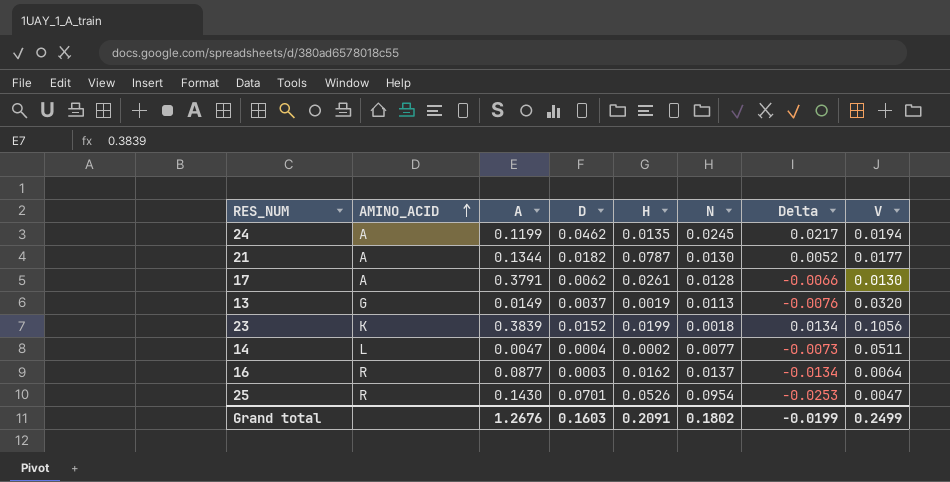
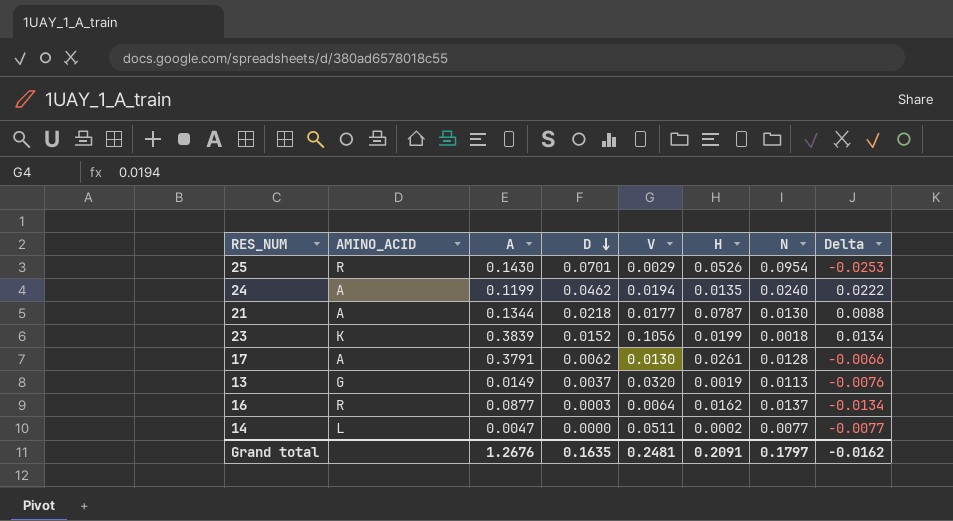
row order: AMINO_ACID ascending -> D descending
column V | position: 8 -> 5
25 | V: 0.0047 -> 0.0029
24 | N: 0.0245 -> 0.0240
24 | Delta: 0.0217 -> 0.0222
21 | D: 0.0182 -> 0.0218
21 | Delta: 0.0052 -> 0.0088
14 | D: 0.0004 -> 0.0000
14 | Delta: -0.0073 -> -0.0077
Grand total | D: 0.1603 -> 0.1635
Grand total | V: 0.2499 -> 0.2481
Grand total | N: 0.1802 -> 0.1797
Grand total | Delta: -0.0199 -> -0.0162

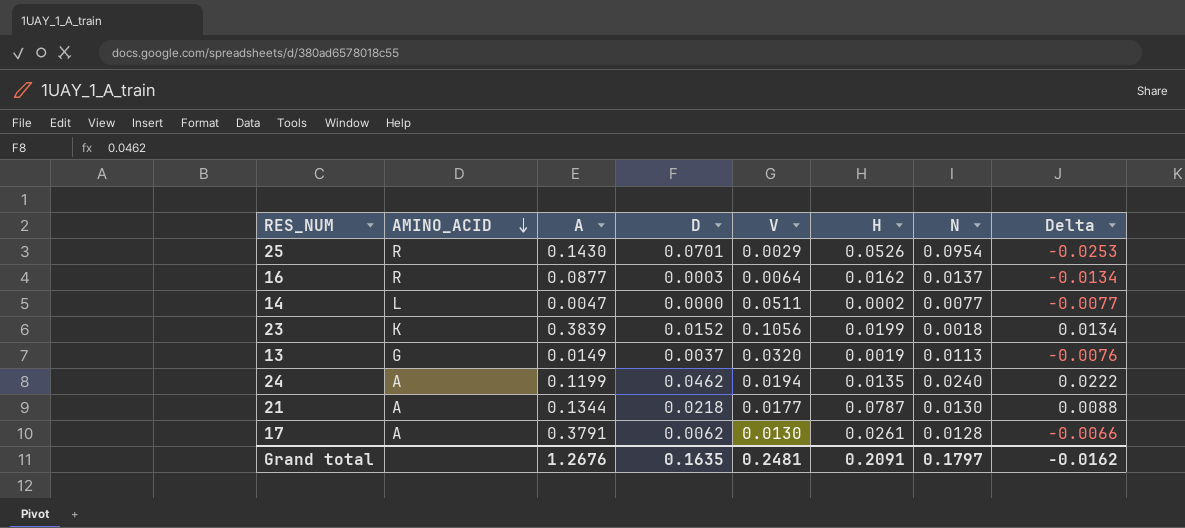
row order: D descending -> AMINO_ACID descending

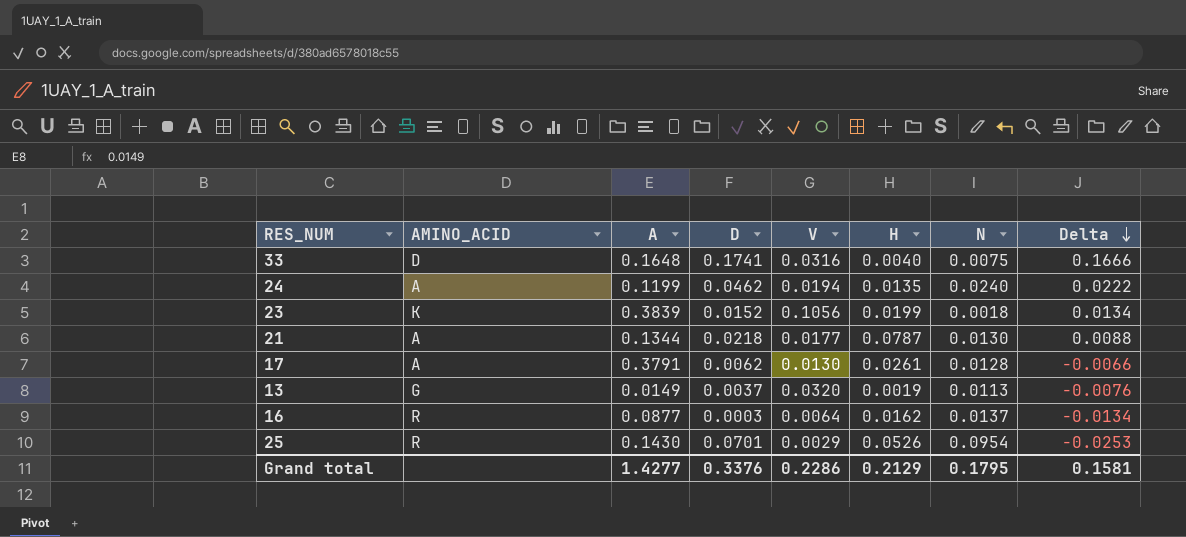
row order: AMINO_ACID descending -> Delta descending
row 14: L | 0.0047 | 0.0000 | 0.0511 | 0.0002 | 0.0077 | -0.0077 -> none
row 33: none -> D | 0.1648 | 0.1741 | 0.0316 | 0.0040 | 0.0075 | 0.1666
Grand total | A: 1.2676 -> 1.4277
Grand total | D: 0.1635 -> 0.3376
Grand total | V: 0.2481 -> 0.2286
Grand total | H: 0.2091 -> 0.2129
Grand total | N: 0.1797 -> 0.1795
Grand total | Delta: -0.0162 -> 0.1581

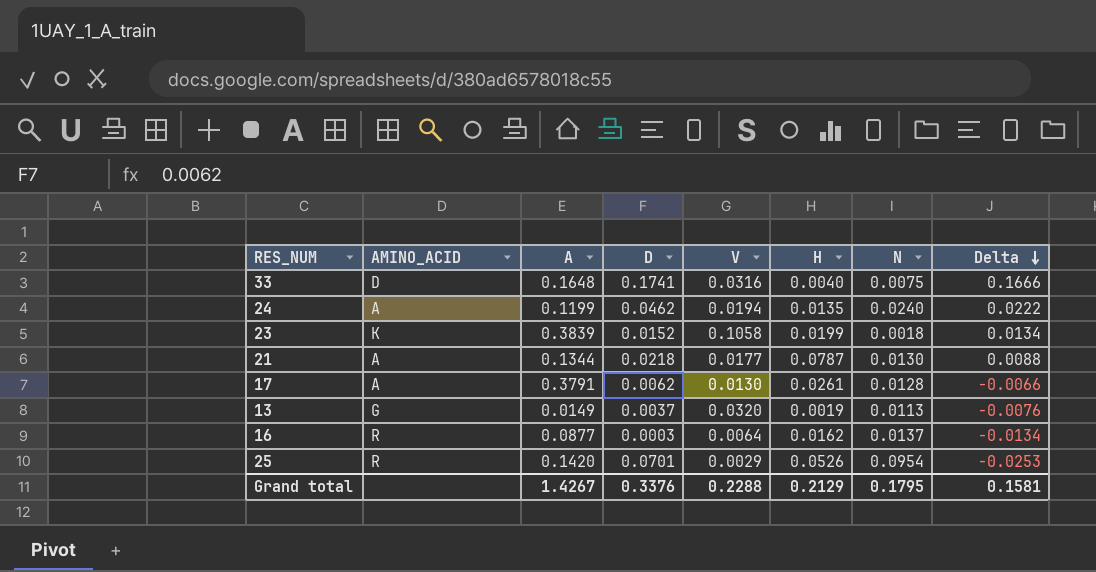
23 | V: 0.1056 -> 0.1058
25 | A: 0.1430 -> 0.1420
Grand total | A: 1.4277 -> 1.4267
Grand total | V: 0.2286 -> 0.2288

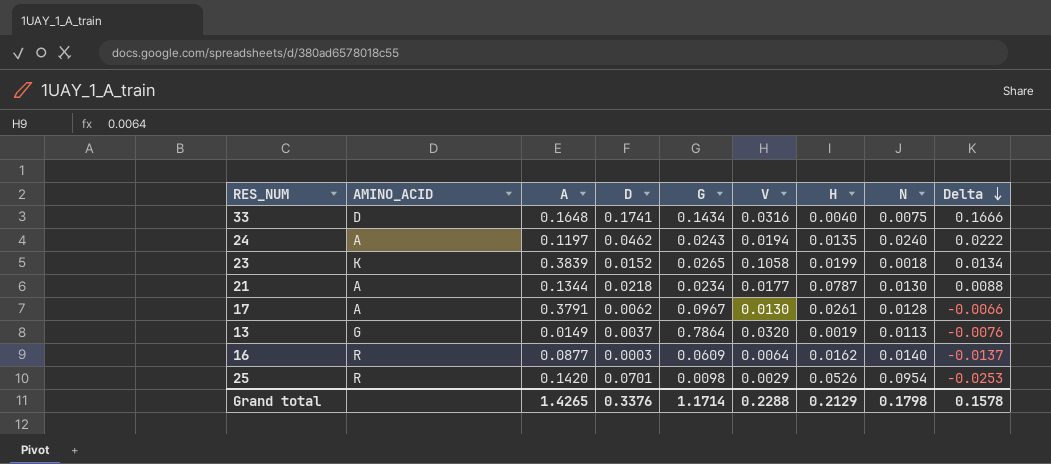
column G | position: none -> 5
24 | A: 0.1199 -> 0.1197
16 | N: 0.0137 -> 0.0140
16 | Delta: -0.0134 -> -0.0137
Grand total | A: 1.4267 -> 1.4265
Grand total | N: 0.1795 -> 0.1798
Grand total | Delta: 0.1581 -> 0.1578

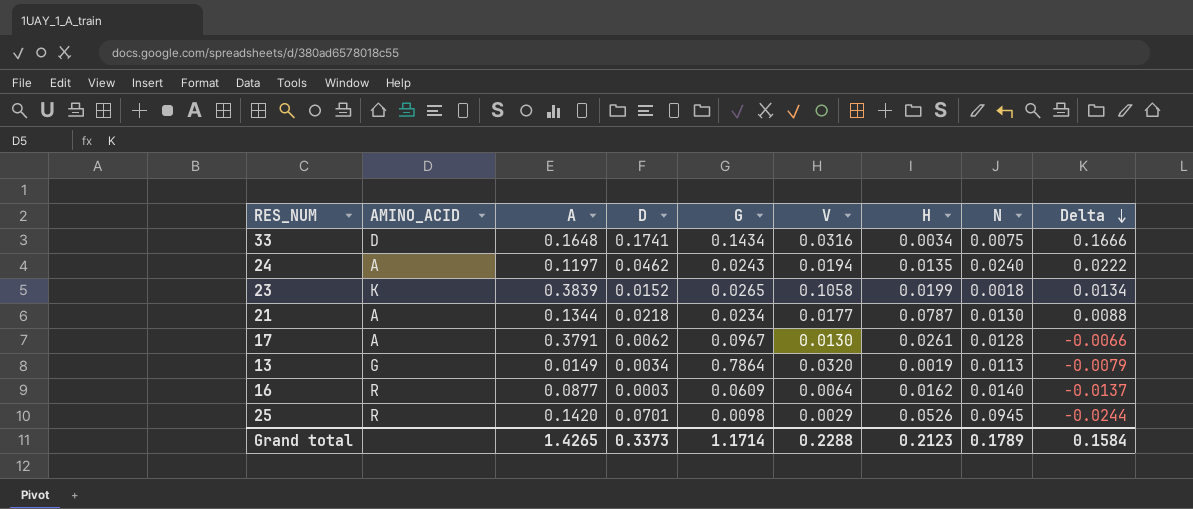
33 | H: 0.0040 -> 0.0034
13 | D: 0.0037 -> 0.0034
13 | Delta: -0.0076 -> -0.0079
25 | N: 0.0954 -> 0.0945
25 | Delta: -0.0253 -> -0.0244
Grand total | D: 0.3376 -> 0.3373
Grand total | H: 0.2129 -> 0.2123
Grand total | N: 0.1798 -> 0.1789
Grand total | Delta: 0.1578 -> 0.1584

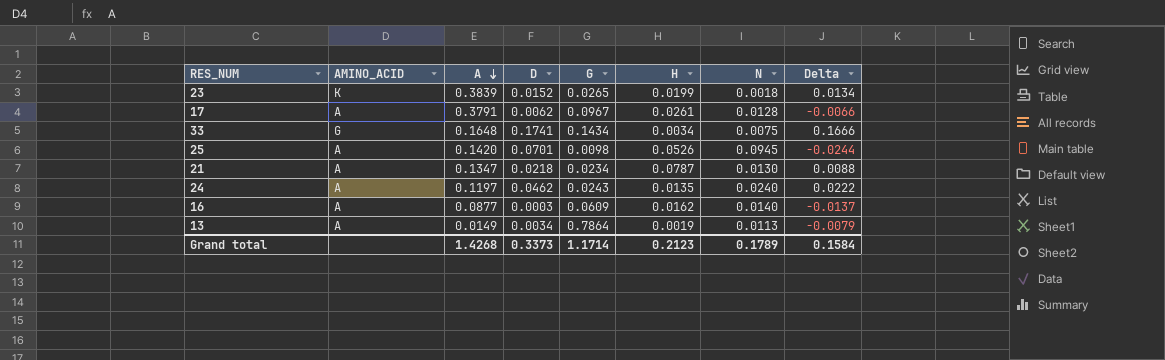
row order: Delta descending -> A descending
column V | position: 6 -> none
33 | AMINO_ACID: D -> G
25 | AMINO_ACID: R -> A
21 | A: 0.1344 -> 0.1347
16 | AMINO_ACID: R -> A
13 | AMINO_ACID: G -> A
Grand total | A: 1.4265 -> 1.4268

